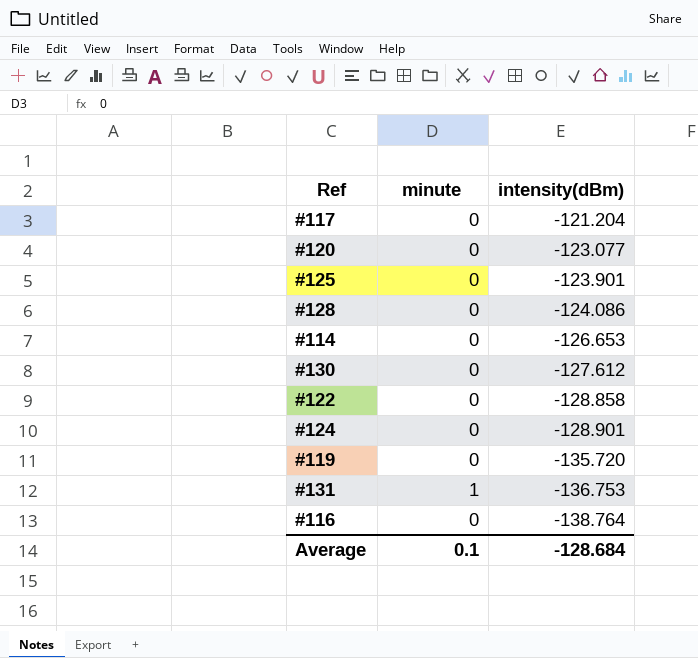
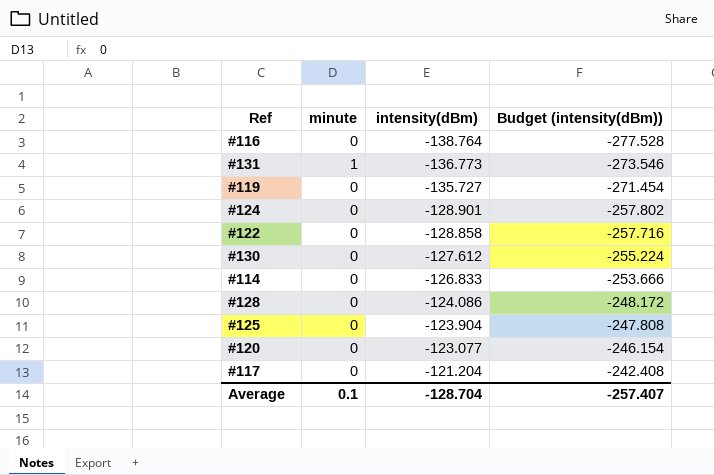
row order: intensity(dBm) descending -> intensity(dBm) ascending
column Budget (intensity(dBm)) | formula: none -> [intensity(dBm)] * 2
#131 | intensity(dBm): -136.753 -> -136.773
#119 | intensity(dBm): -135.720 -> -135.727
#114 | intensity(dBm): -126.653 -> -126.833
#125 | intensity(dBm): -123.901 -> -123.904
Average | intensity(dBm): -128.684 -> -128.704

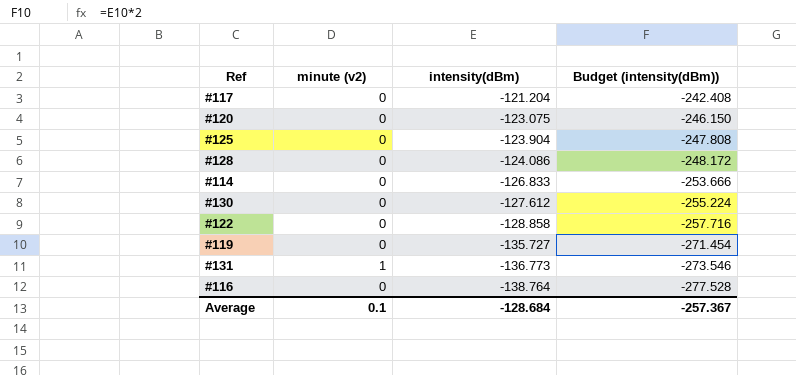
row order: intensity(dBm) ascending -> intensity(dBm) descending
column name: minute -> minute (v2)
row #124: 0 | -128.901 | -257.802 -> none
#120 | intensity(dBm): -123.077 -> -123.075
#120 | Budget (intensity(dBm)): -246.154 -> -246.150
Average | intensity(dBm): -128.704 -> -128.684
Average | Budget (intensity(dBm)): -257.407 -> -257.367

